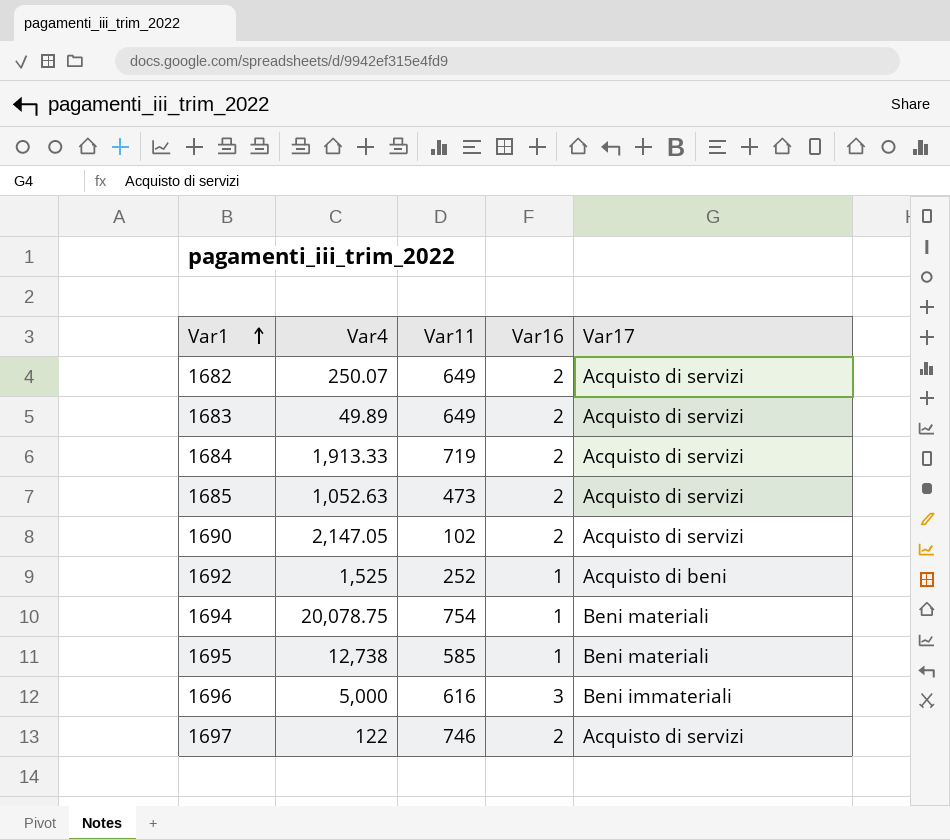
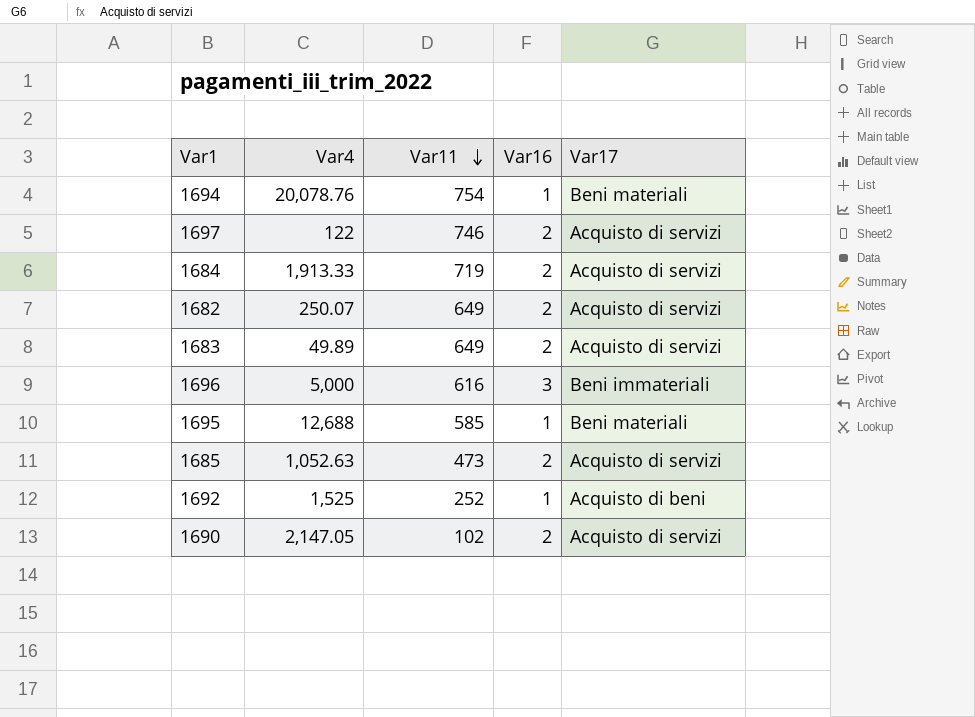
row order: Var1 ascending -> Var11 descending
1694 | Var4: 20,078.75 -> 20,078.76
1695 | Var4: 12,738 -> 12,688

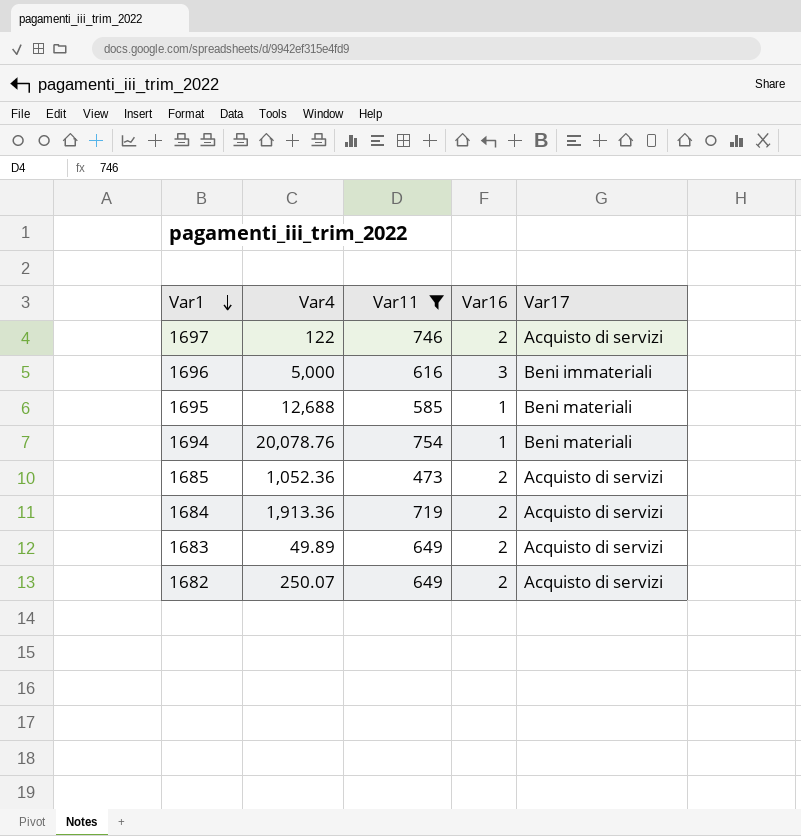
filter: none -> Var11 >= 473
row order: Var11 descending -> Var1 descending
1685 | Var4: 1,052.63 -> 1,052.36
1684 | Var4: 1,913.33 -> 1,913.36

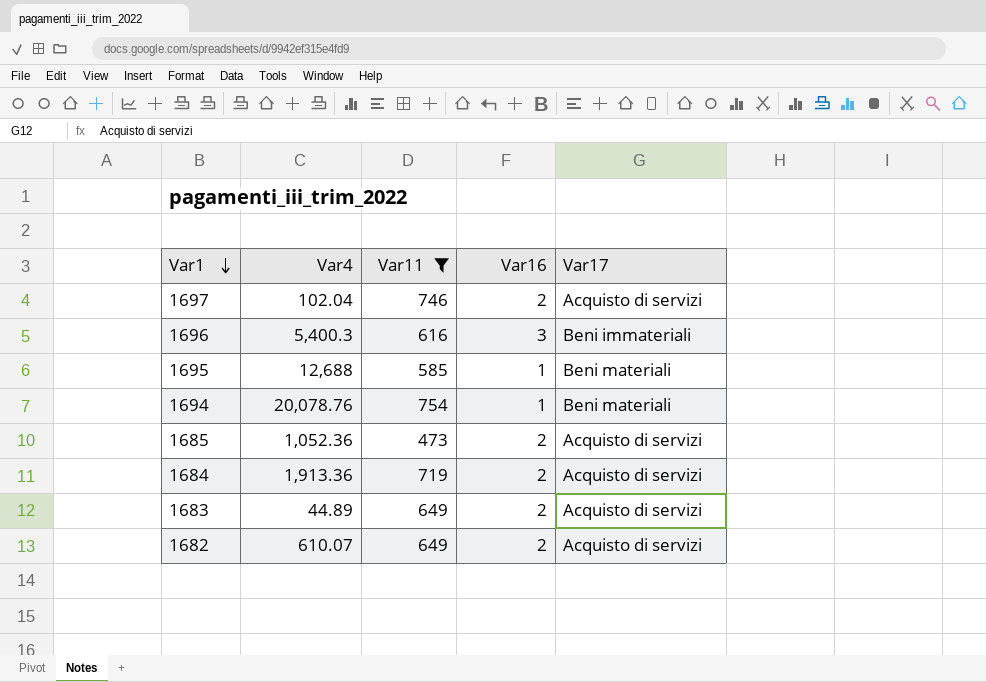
1697 | Var4: 122 -> 102.04
1696 | Var4: 5,000 -> 5,400.3
1683 | Var4: 49.89 -> 44.89
1682 | Var4: 250.07 -> 610.07

